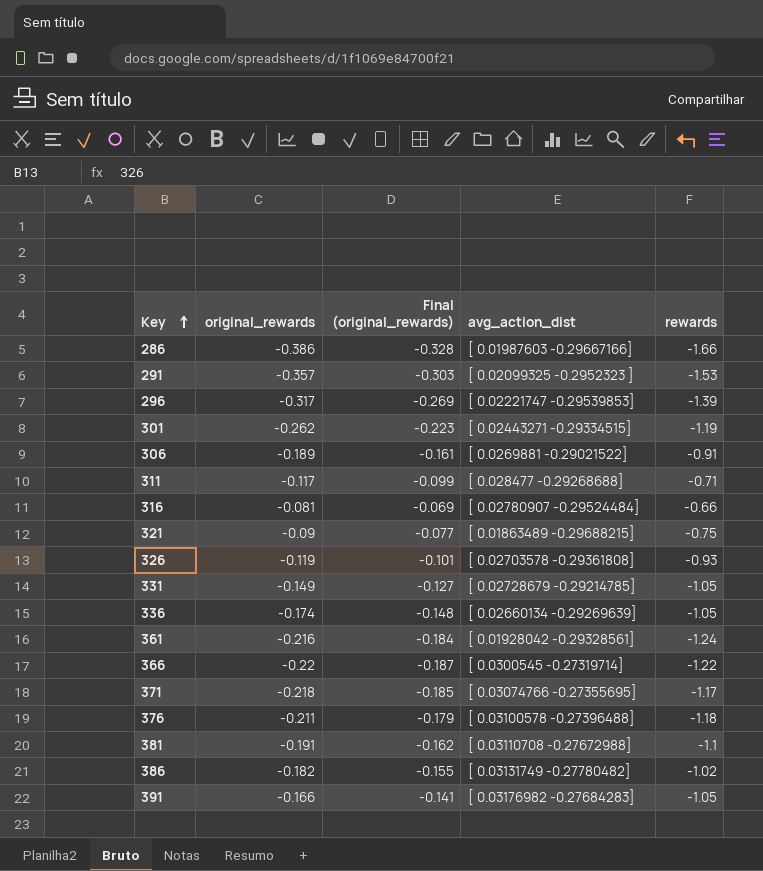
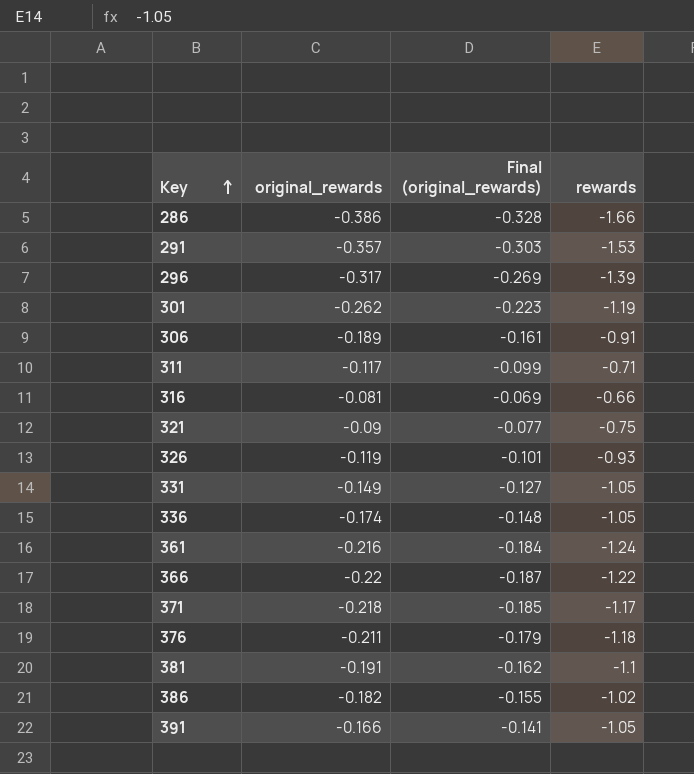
column avg_action_dist | position: 4 -> none

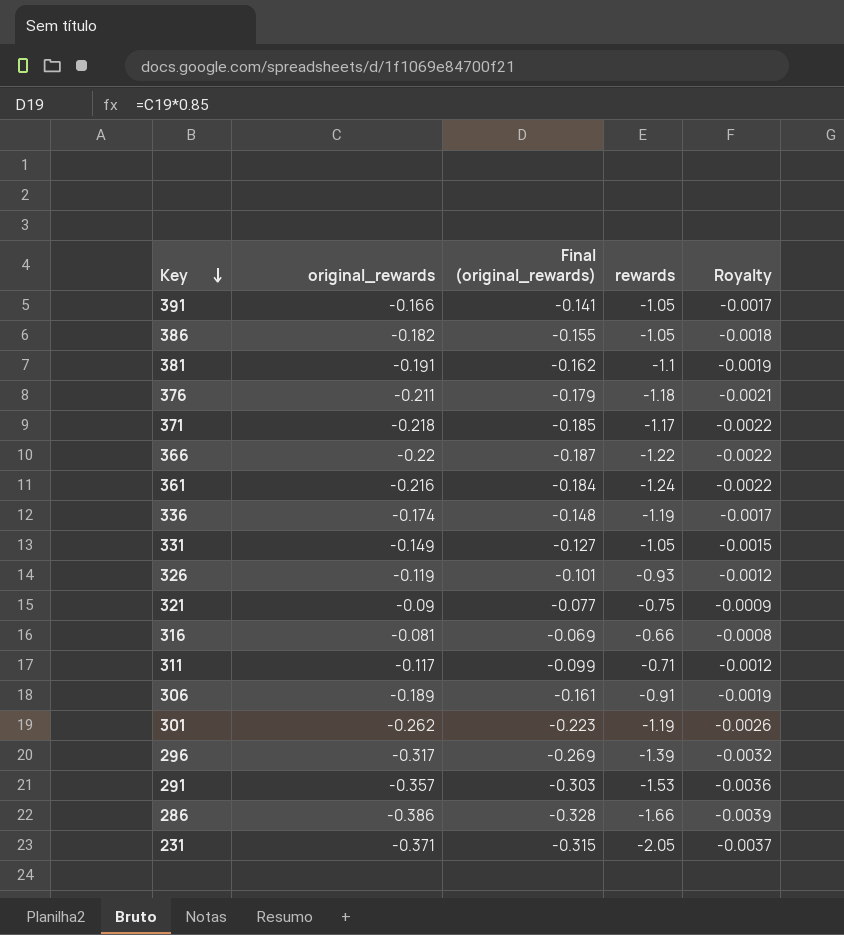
row order: Key ascending -> Key descending
column Royalty | formula: none -> [original_rewards] * 0.01
386 | rewards: -1.02 -> -1.05
336 | rewards: -1.05 -> -1.19
row 231: none -> -0.371 | -0.315 | -2.05 | -0.0037

